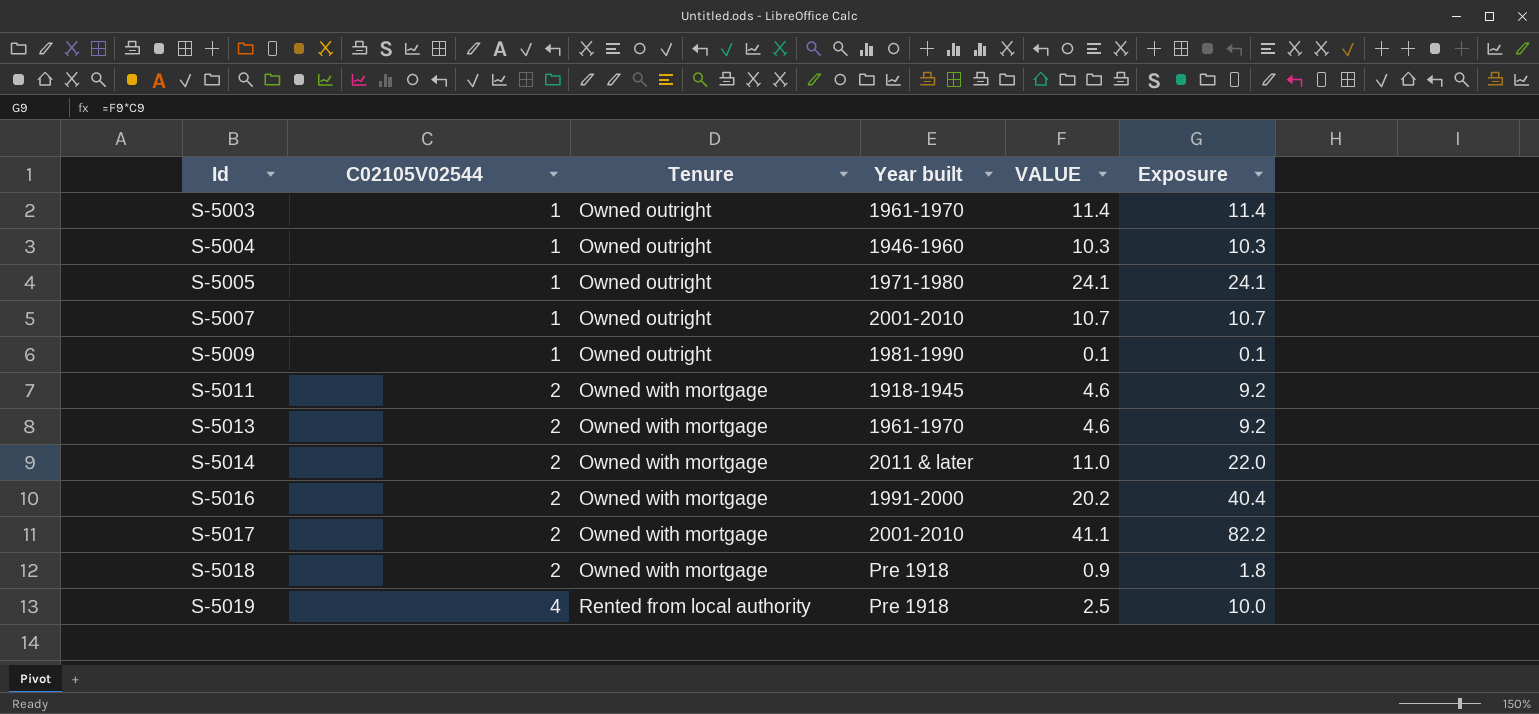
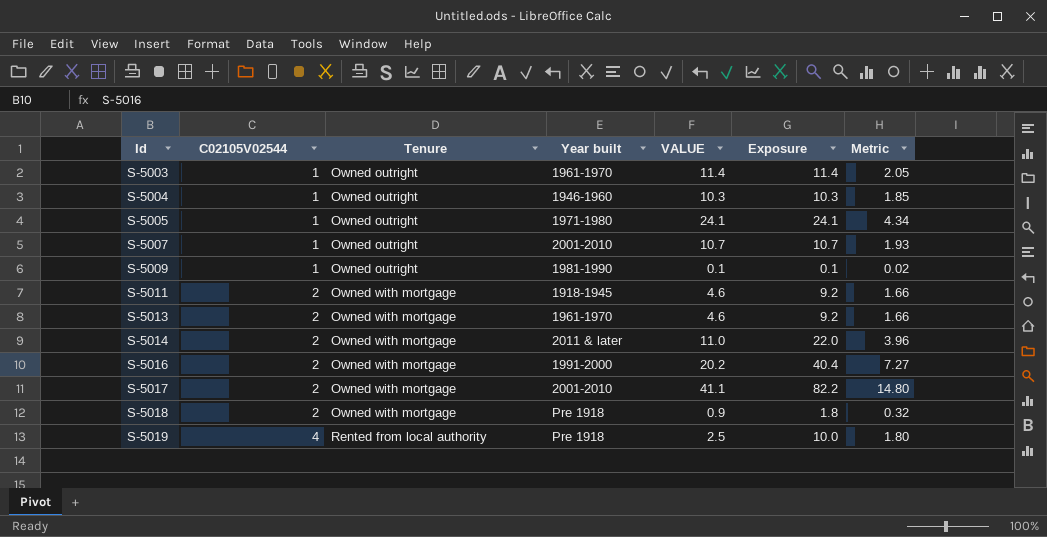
column Metric | formula: none -> [Exposure] * 0.18

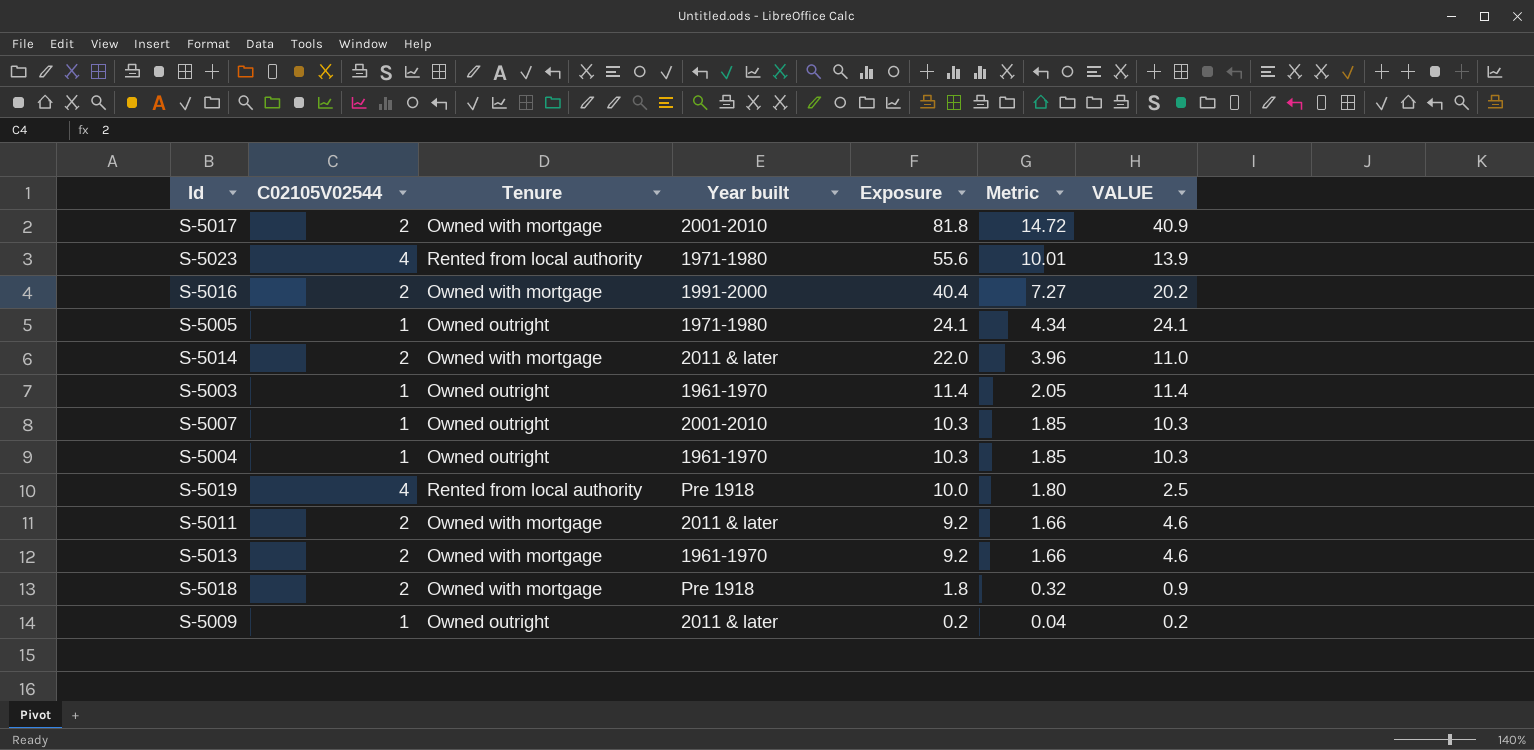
row order: Id ascending -> Exposure descending
column VALUE | position: 5 -> 7
S-5017 | Exposure: 82.2 -> 81.8
S-5017 | Metric: 14.80 -> 14.72
S-5017 | VALUE: 41.1 -> 40.9
row S-5023: none -> 4 | Rented from local authority | 1971-1980 | 55.6 | 10.01 | 13.9
S-5007 | Exposure: 10.7 -> 10.3
S-5007 | Metric: 1.93 -> 1.85
S-5007 | VALUE: 10.7 -> 10.3
S-5004 | Year built: 1946-1960 -> 1961-1970
S-5011 | Year built: 1918-1945 -> 2011 & later
S-5009 | Year built: 1981-1990 -> 2011 & later
S-5009 | Exposure: 0.1 -> 0.2
S-5009 | Metric: 0.02 -> 0.04
S-5009 | VALUE: 0.1 -> 0.2

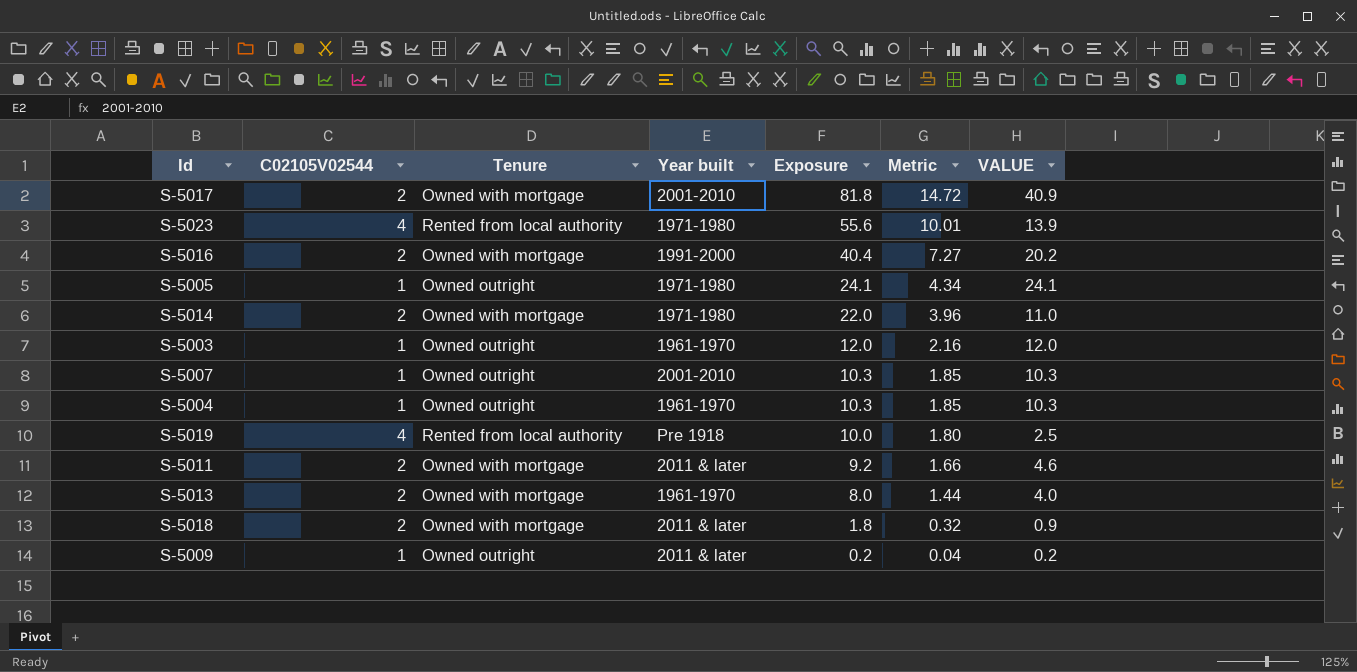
S-5014 | Year built: 2011 & later -> 1971-1980
S-5003 | Exposure: 11.4 -> 12.0
S-5003 | Metric: 2.05 -> 2.16
S-5003 | VALUE: 11.4 -> 12.0
S-5013 | Exposure: 9.2 -> 8.0
S-5013 | Metric: 1.66 -> 1.44
S-5013 | VALUE: 4.6 -> 4.0
S-5018 | Year built: Pre 1918 -> 2011 & later

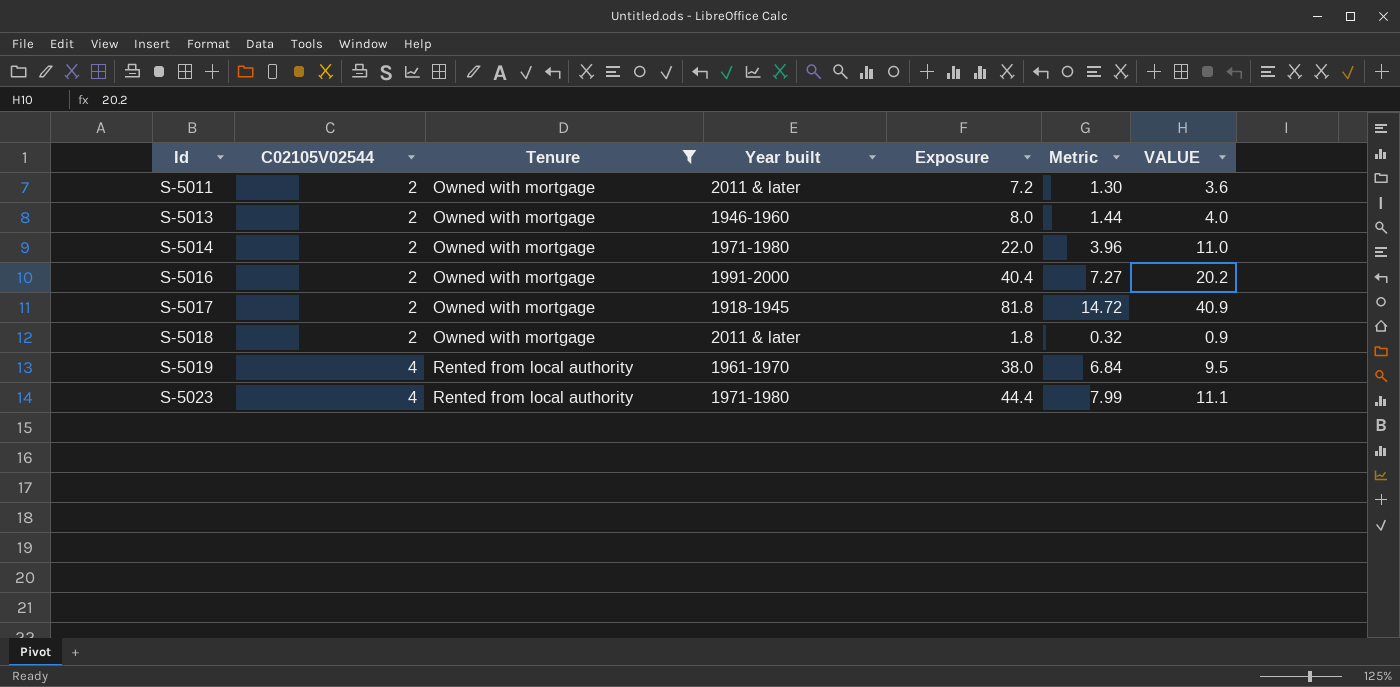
filter: none -> Tenure != Owned outright
row order: Exposure descending -> Id ascending
S-5011 | Exposure: 9.2 -> 7.2
S-5011 | Metric: 1.66 -> 1.30
S-5011 | VALUE: 4.6 -> 3.6
S-5013 | Year built: 1961-1970 -> 1946-1960
S-5017 | Year built: 2001-2010 -> 1918-1945
S-5019 | Year built: Pre 1918 -> 1961-1970
S-5019 | Exposure: 10.0 -> 38.0
S-5019 | Metric: 1.80 -> 6.84
S-5019 | VALUE: 2.5 -> 9.5
S-5023 | Exposure: 55.6 -> 44.4
S-5023 | Metric: 10.01 -> 7.99
S-5023 | VALUE: 13.9 -> 11.1

